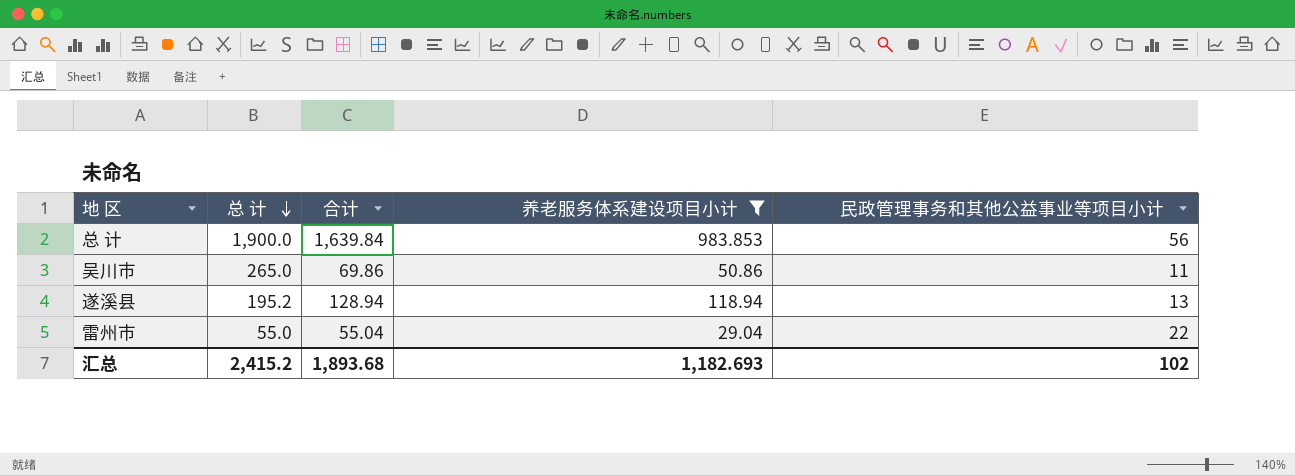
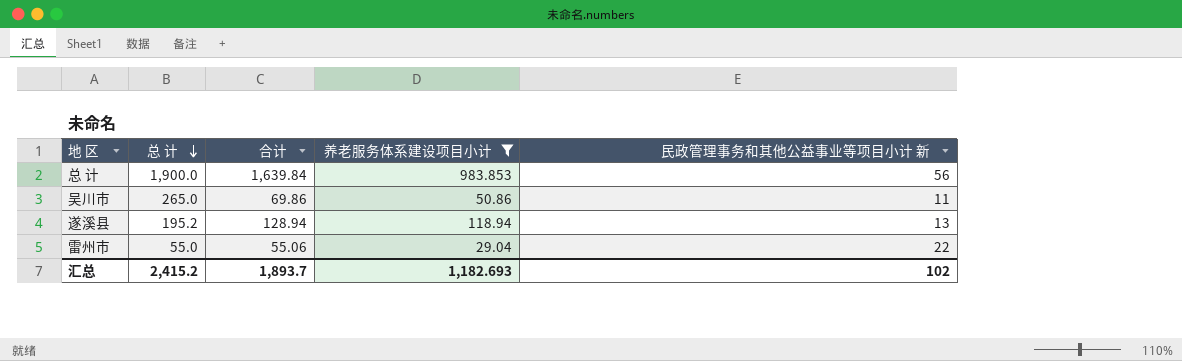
column name: 民政管理事务和其他公益事业等项目小计 -> 民政管理事务和其他公益事业等项目小计 新
雷州市 | 合计: 55.04 -> 55.06
汇总 | 合计: 1,893.68 -> 1,893.7

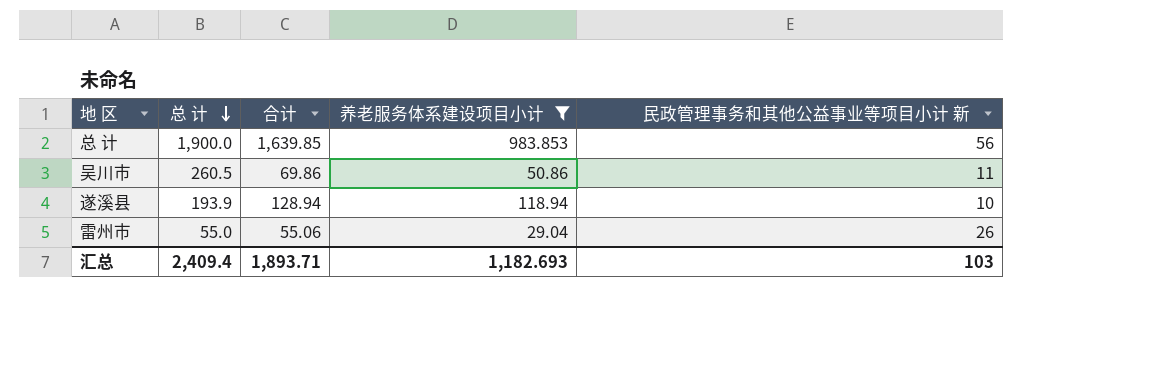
总 计 | 合计: 1,639.84 -> 1,639.85
吴川市 | 总 计: 265.0 -> 260.5
遂溪县 | 总 计: 195.2 -> 193.9
遂溪县 | 民政管理事务和其他公益事业等项目小计 新: 13 -> 10
雷州市 | 民政管理事务和其他公益事业等项目小计 新: 22 -> 26
汇总 | 总 计: 2,415.2 -> 2,409.4
汇总 | 合计: 1,893.7 -> 1,893.71
汇总 | 民政管理事务和其他公益事业等项目小计 新: 102 -> 103

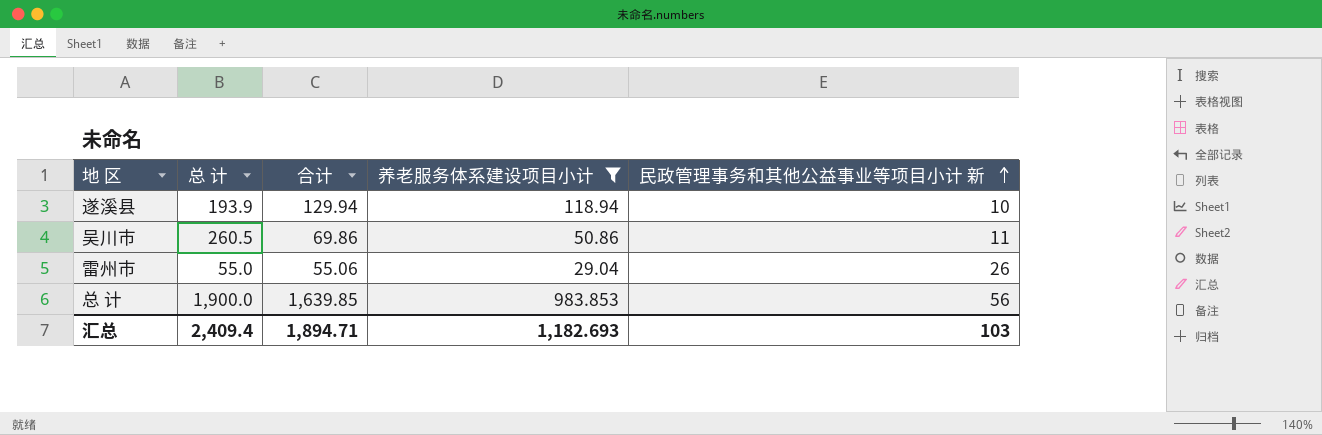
row order: 总 计 descending -> 民政管理事务和其他公益事业等项目小计 新 ascending
遂溪县 | 合计: 128.94 -> 129.94
汇总 | 合计: 1,893.71 -> 1,894.71

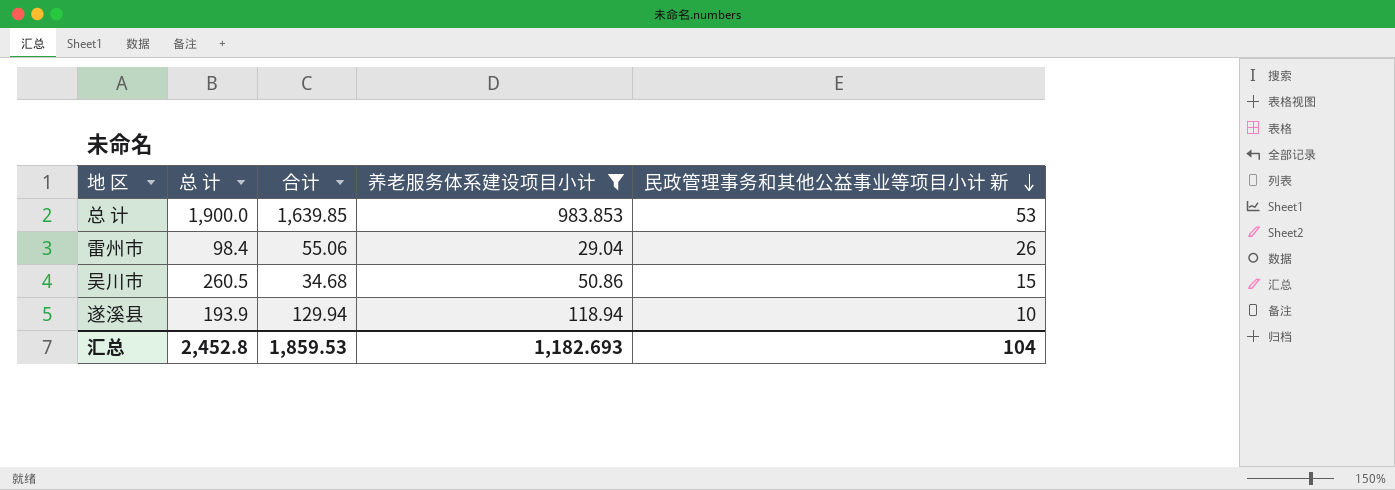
row order: 民政管理事务和其他公益事业等项目小计 新 ascending -> 民政管理事务和其他公益事业等项目小计 新 descending
总 计 | 民政管理事务和其他公益事业等项目小计 新: 56 -> 53
雷州市 | 总 计: 55.0 -> 98.4
吴川市 | 合计: 69.86 -> 34.68
吴川市 | 民政管理事务和其他公益事业等项目小计 新: 11 -> 15
汇总 | 总 计: 2,409.4 -> 2,452.8
汇总 | 合计: 1,894.71 -> 1,859.53
汇总 | 民政管理事务和其他公益事业等项目小计 新: 103 -> 104

